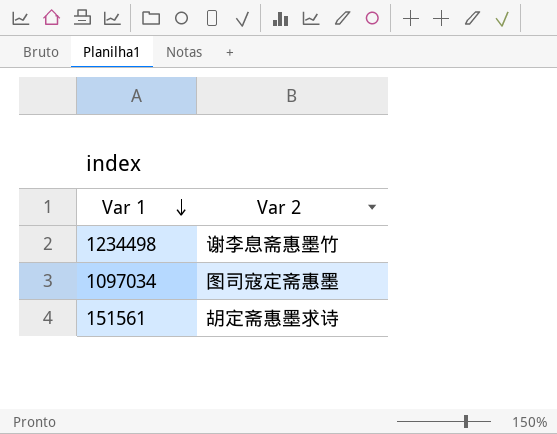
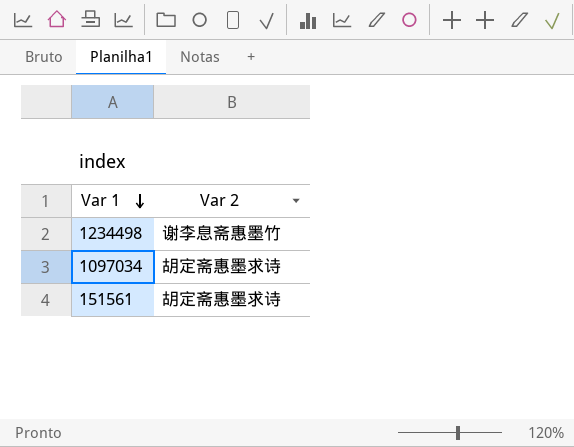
1097034 | Var 2: 图司寇定斋惠墨 -> 胡定斋惠墨求诗

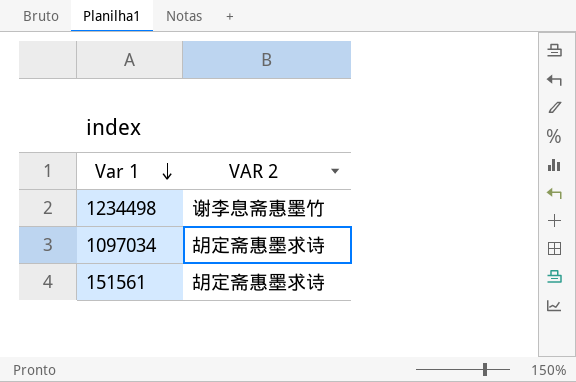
column name: Var 2 -> VAR 2

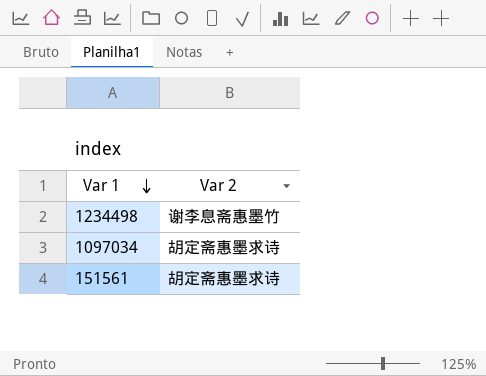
column name: VAR 2 -> Var 2

